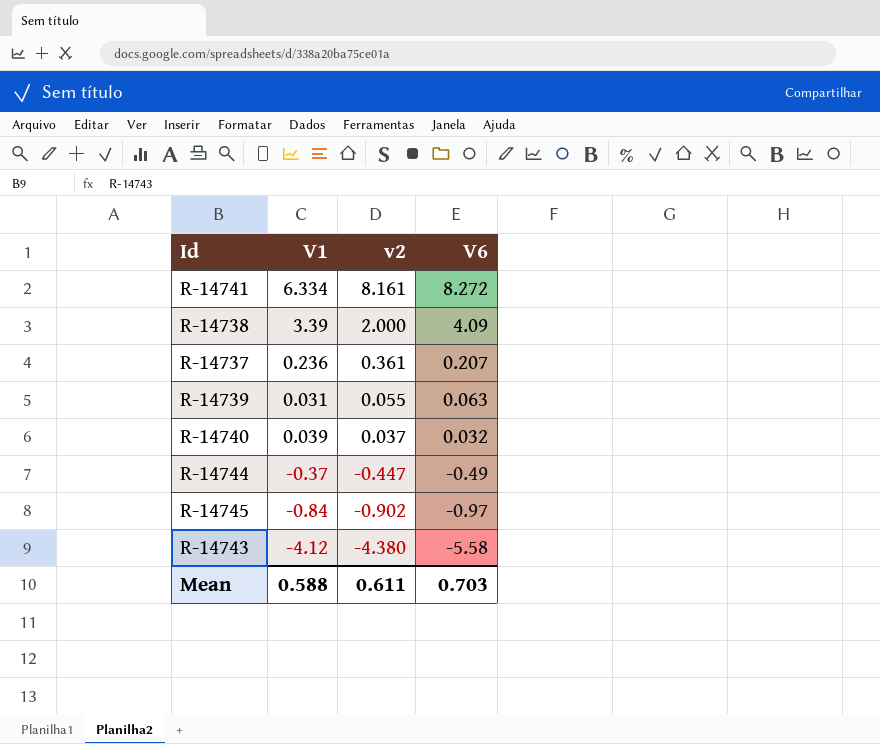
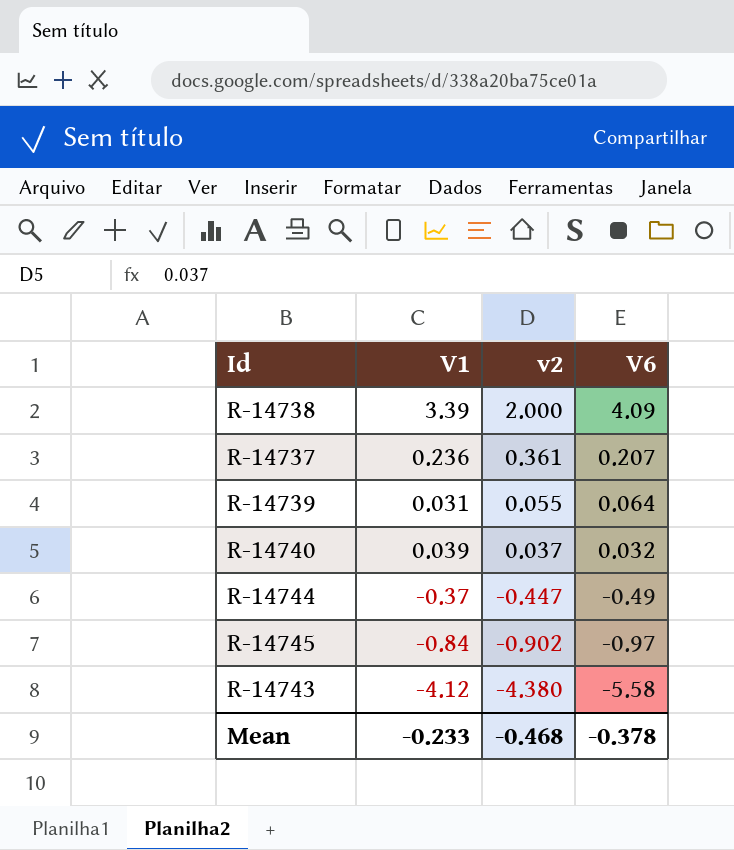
row R-14741: 6.334 | 8.161 | 8.272 -> none
R-14739 | V6: 0.063 -> 0.064
Mean | V1: 0.588 -> -0.233
Mean | v2: 0.611 -> -0.468
Mean | V6: 0.703 -> -0.378

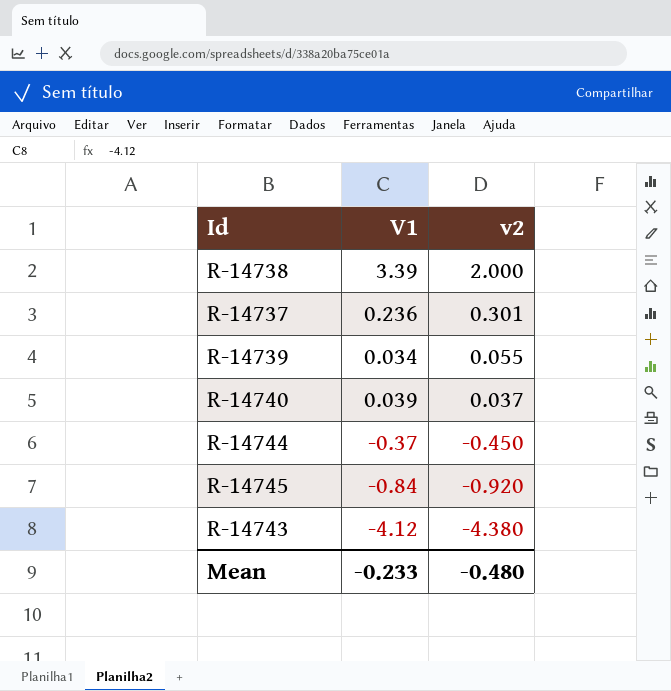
column V6 | position: 4 -> none
R-14737 | v2: 0.361 -> 0.301
R-14739 | V1: 0.031 -> 0.034
R-14744 | v2: -0.447 -> -0.450
R-14745 | v2: -0.902 -> -0.920
Mean | v2: -0.468 -> -0.480

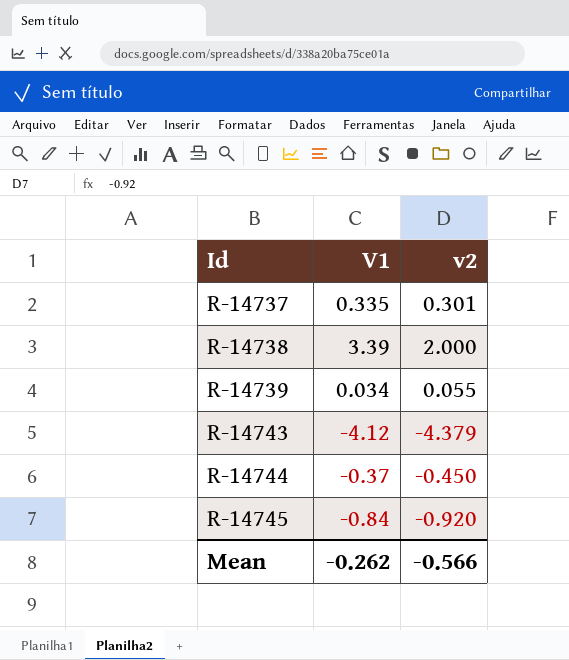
row order: v2 descending -> Id ascending
row R-14740: 0.039 | 0.037 -> none
R-14737 | V1: 0.236 -> 0.335
R-14743 | v2: -4.380 -> -4.379
Mean | V1: -0.233 -> -0.262
Mean | v2: -0.480 -> -0.566

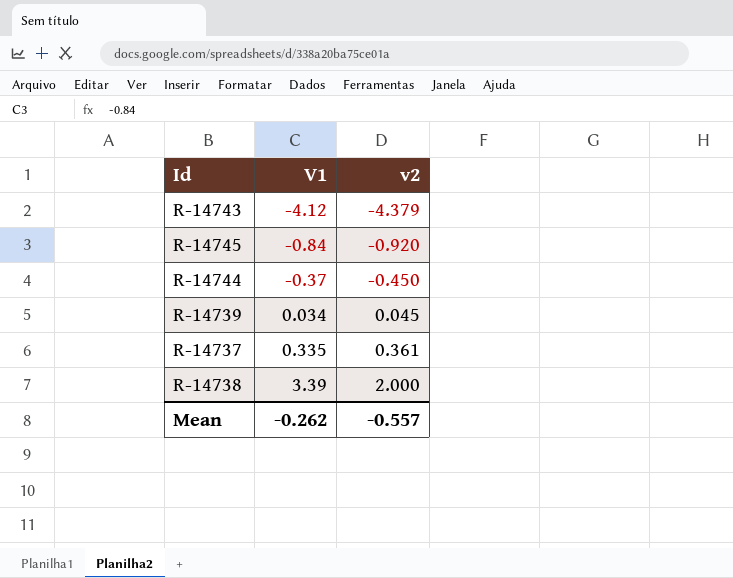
row order: Id ascending -> V1 ascending
R-14739 | v2: 0.055 -> 0.045
R-14737 | v2: 0.301 -> 0.361
Mean | v2: -0.566 -> -0.557

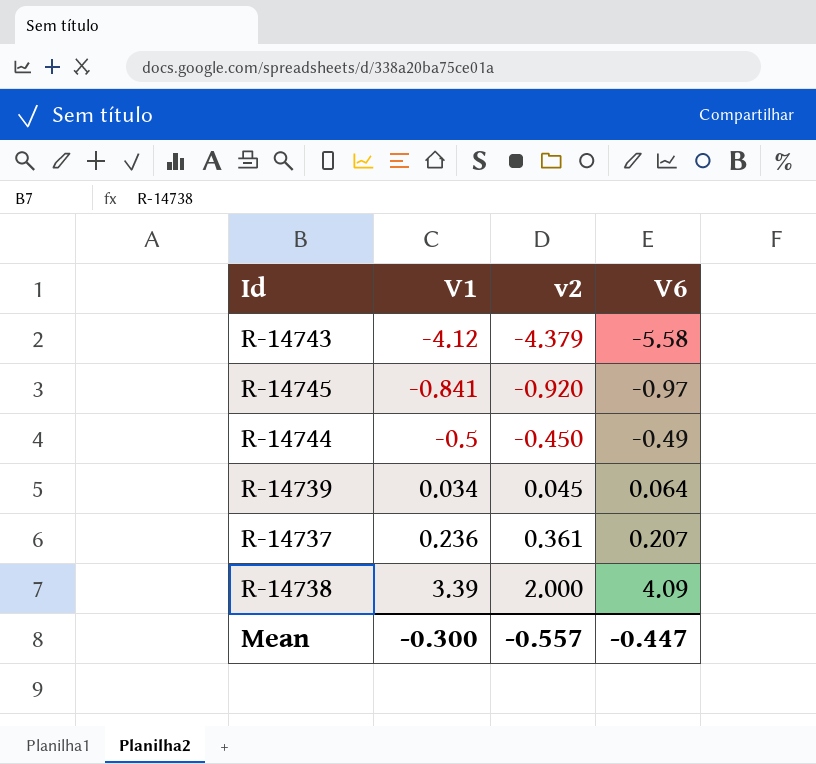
column V6 | position: none -> 4
R-14745 | V1: -0.84 -> -0.841
R-14744 | V1: -0.37 -> -0.5
R-14737 | V1: 0.335 -> 0.236
Mean | V1: -0.262 -> -0.300

